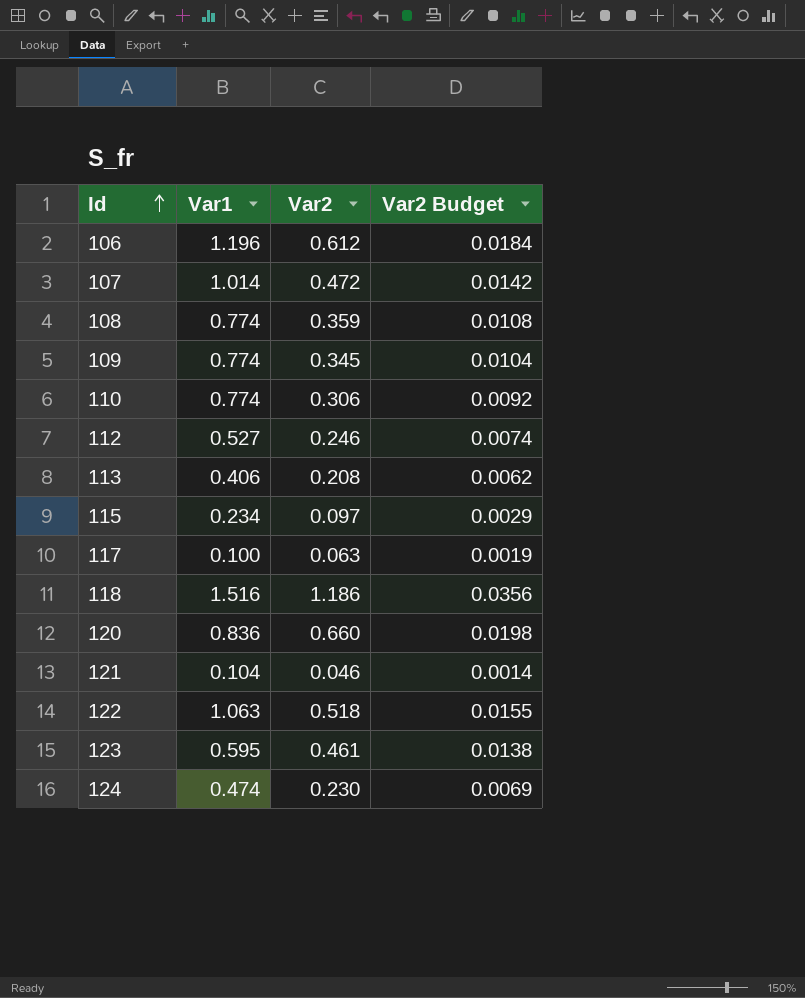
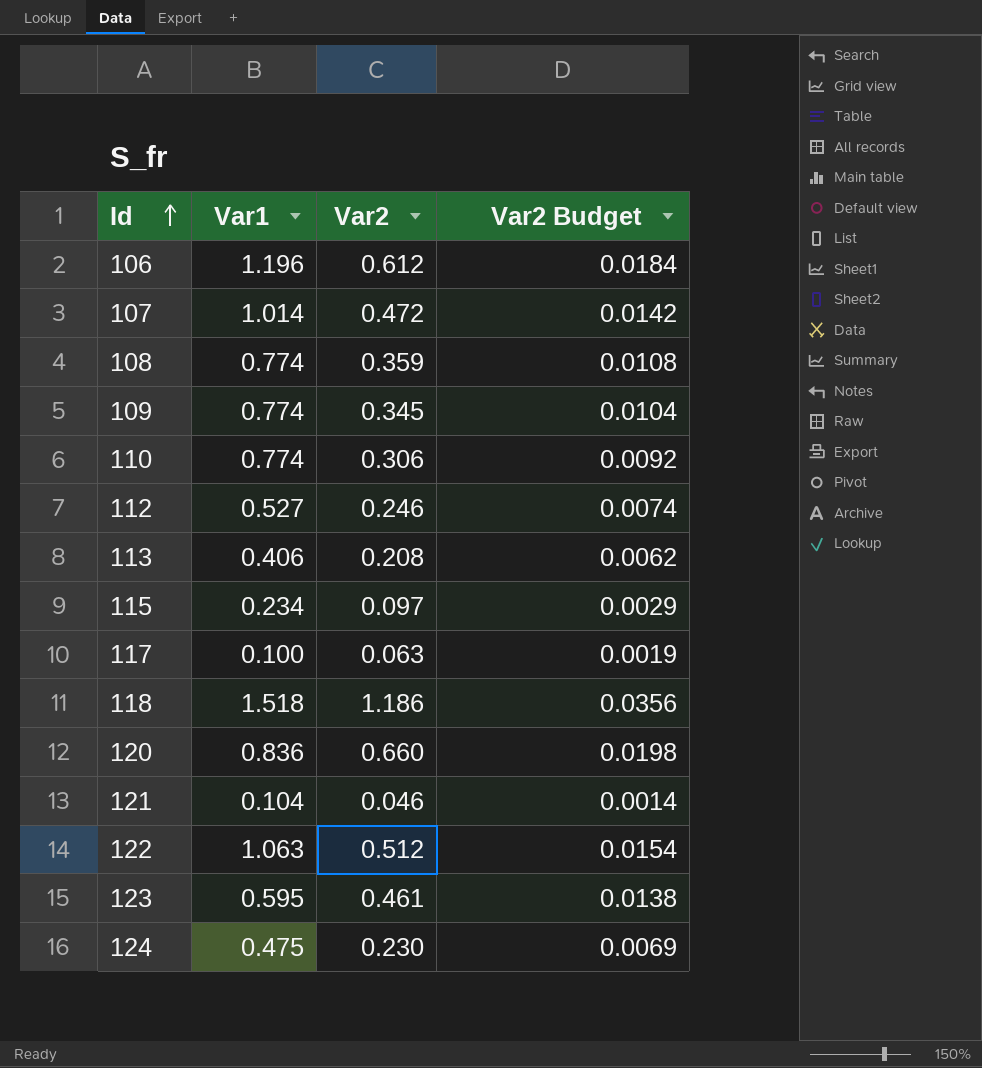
118 | Var1: 1.516 -> 1.518
122 | Var2: 0.518 -> 0.512
122 | Var2 Budget: 0.0155 -> 0.0154
124 | Var1: 0.474 -> 0.475

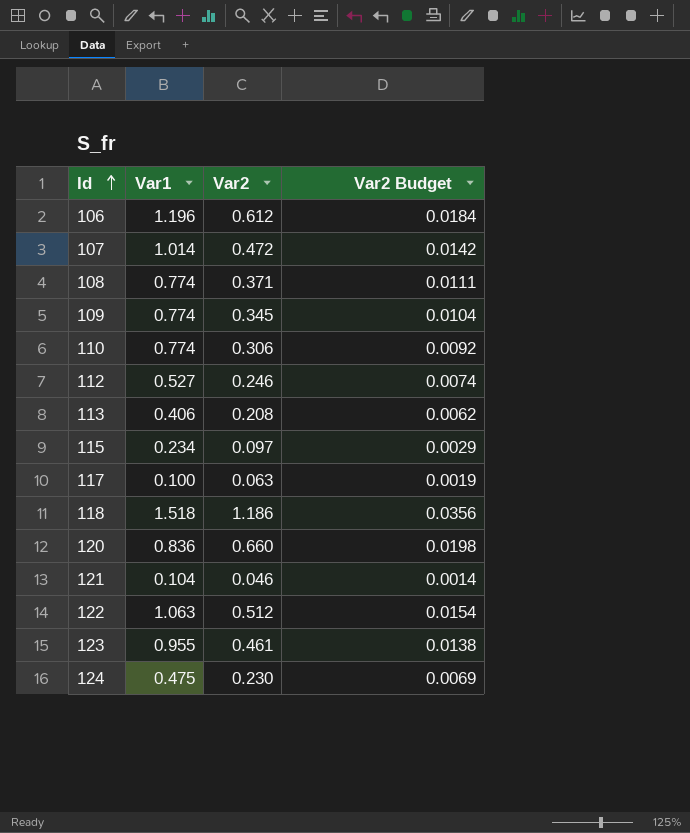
108 | Var2: 0.359 -> 0.371
108 | Var2 Budget: 0.0108 -> 0.0111
123 | Var1: 0.595 -> 0.955

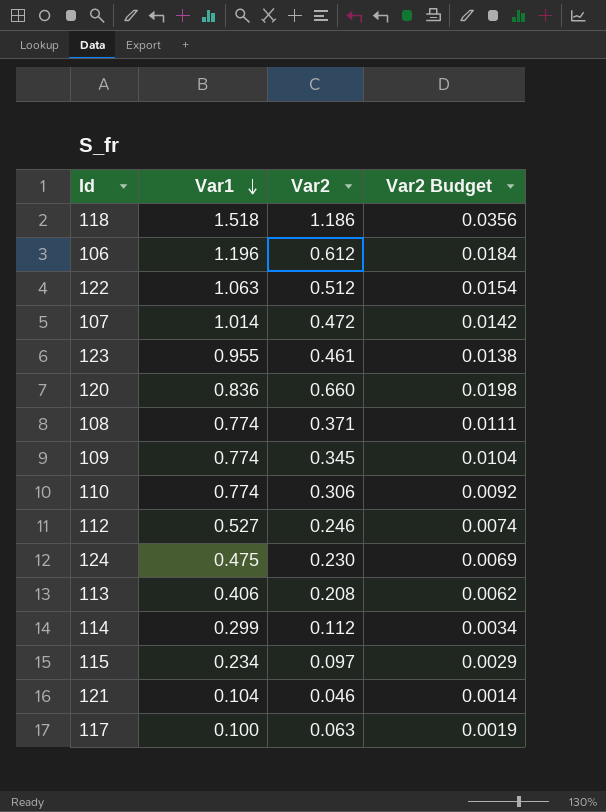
row order: Id ascending -> Var1 descending
row 114: none -> 0.299 | 0.112 | 0.0034

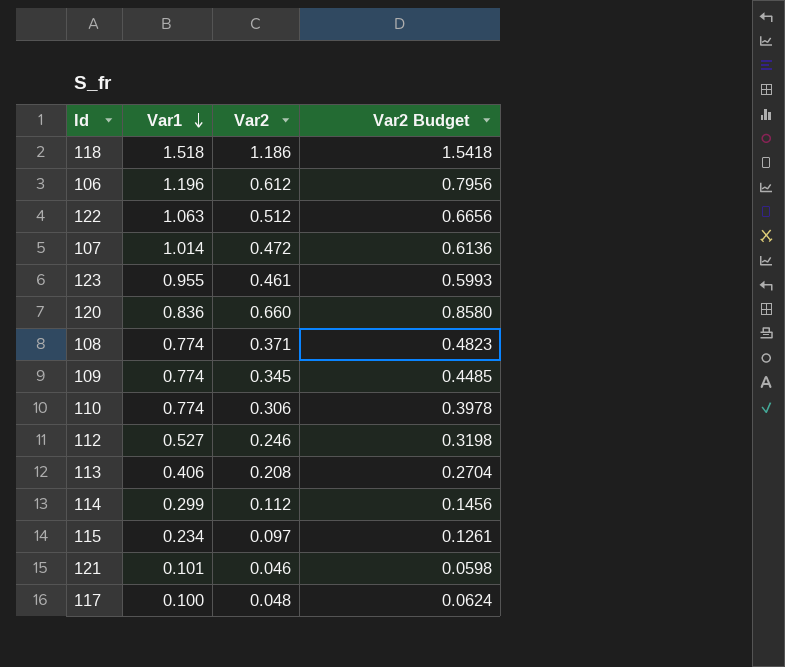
column Var2 Budget | formula: [Var2] * 0.03 -> [Var2] * 1.3
row 124: 0.475 | 0.230 | 0.0069 -> none
121 | Var1: 0.104 -> 0.101
117 | Var2: 0.063 -> 0.048

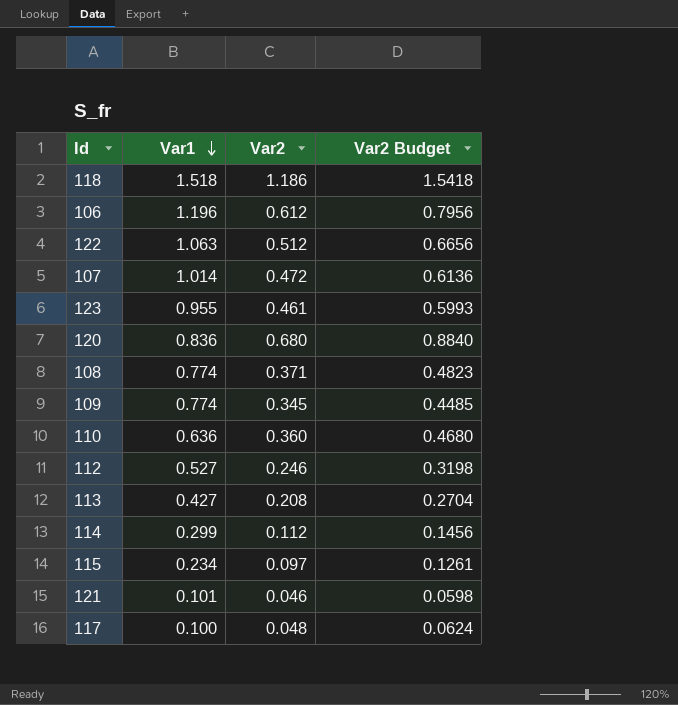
120 | Var2: 0.660 -> 0.680
120 | Var2 Budget: 0.8580 -> 0.8840
110 | Var1: 0.774 -> 0.636
110 | Var2: 0.306 -> 0.360
110 | Var2 Budget: 0.3978 -> 0.4680
113 | Var1: 0.406 -> 0.427

